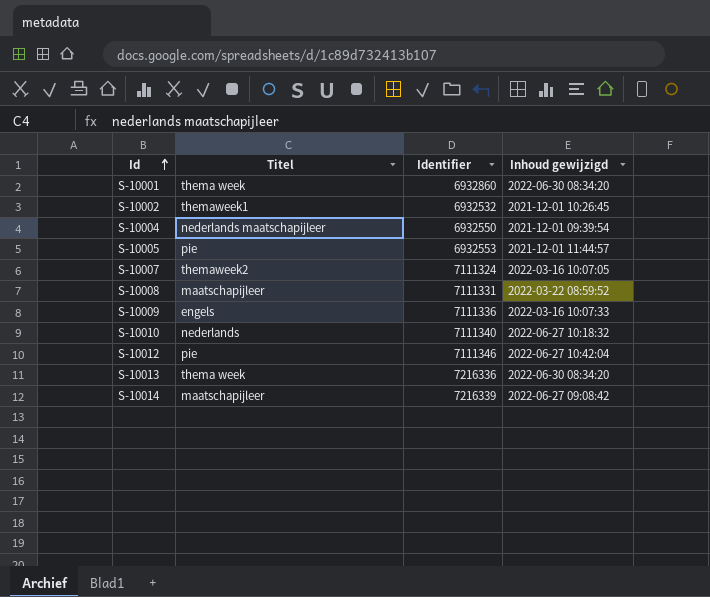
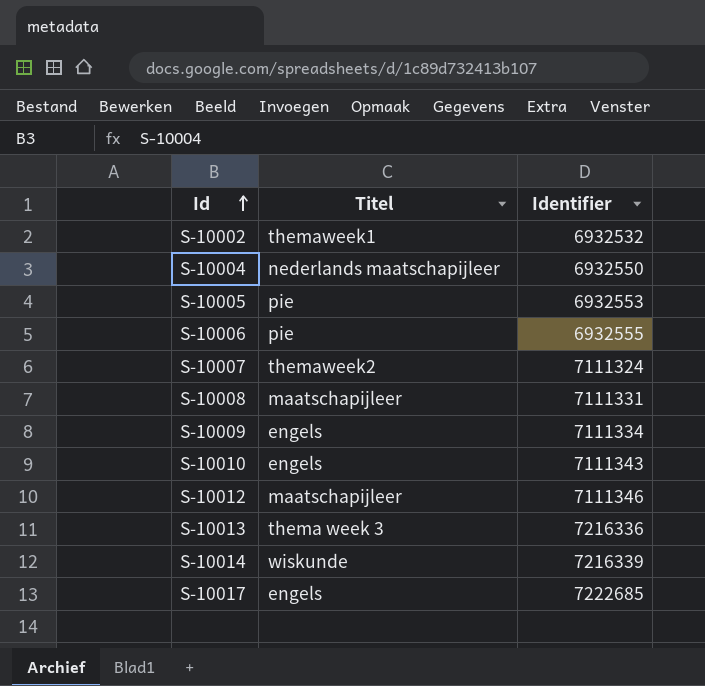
column Inhoud gewijzigd | position: 4 -> none
row S-10001: thema week | 6932860 | 2022-06-30 08:34:20 -> none
row S-10006: none -> pie | 6932555
S-10009 | Identifier: 7111336 -> 7111334
S-10010 | Titel: nederlands -> engels
S-10010 | Identifier: 7111340 -> 7111343
S-10012 | Titel: pie -> maatschapijleer
S-10013 | Titel: thema week -> thema week 3
S-10014 | Titel: maatschapijleer -> wiskunde
row S-10017: none -> engels | 7222685

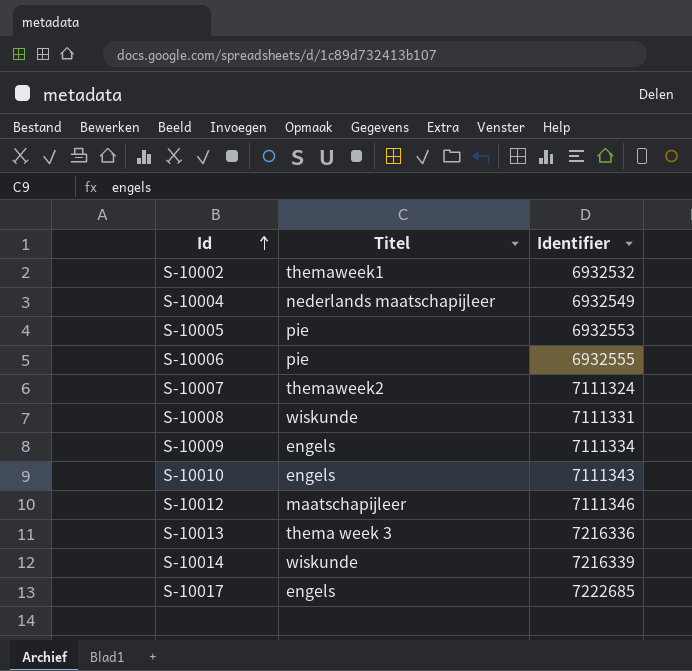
S-10004 | Identifier: 6932550 -> 6932549
S-10008 | Titel: maatschapijleer -> wiskunde

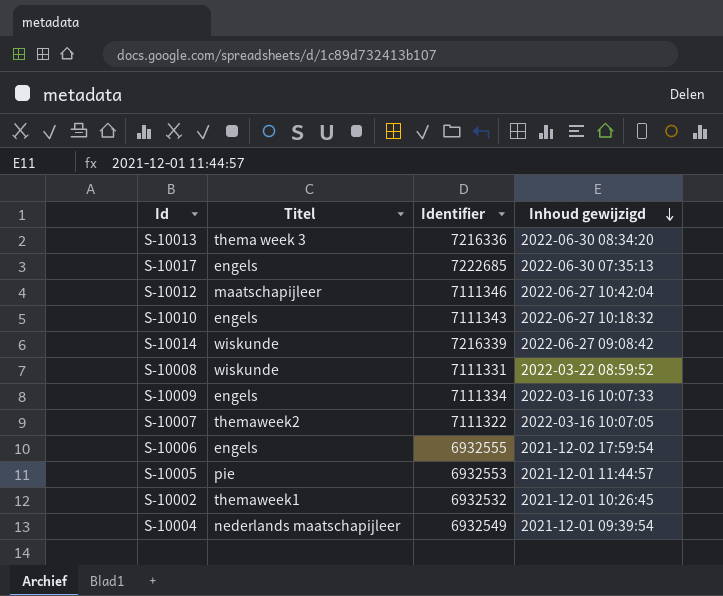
row order: Id ascending -> Inhoud gewijzigd descending
column Inhoud gewijzigd | position: none -> 4
S-10007 | Identifier: 7111324 -> 7111322
S-10006 | Titel: pie -> engels

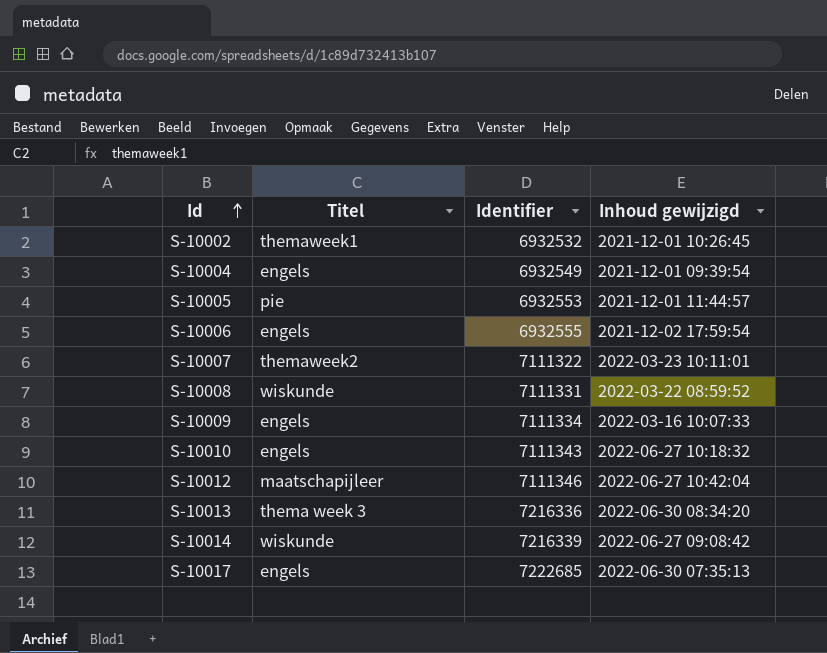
row order: Inhoud gewijzigd descending -> Id ascending
S-10004 | Titel: nederlands maatschapijleer -> engels
S-10007 | Inhoud gewijzigd: 2022-03-16 10:07:05 -> 2022-03-23 10:11:01

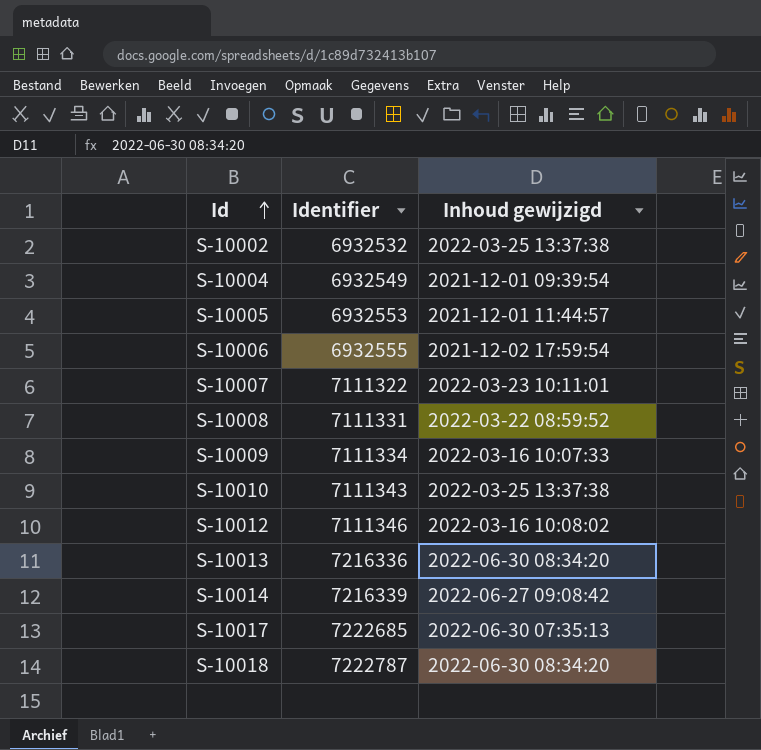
column Titel | position: 2 -> none
S-10002 | Inhoud gewijzigd: 2021-12-01 10:26:45 -> 2022-03-25 13:37:38
S-10010 | Inhoud gewijzigd: 2022-06-27 10:18:32 -> 2022-03-25 13:37:38
S-10012 | Inhoud gewijzigd: 2022-06-27 10:42:04 -> 2022-03-16 10:08:02
row S-10018: none -> 7222787 | 2022-06-30 08:34:20

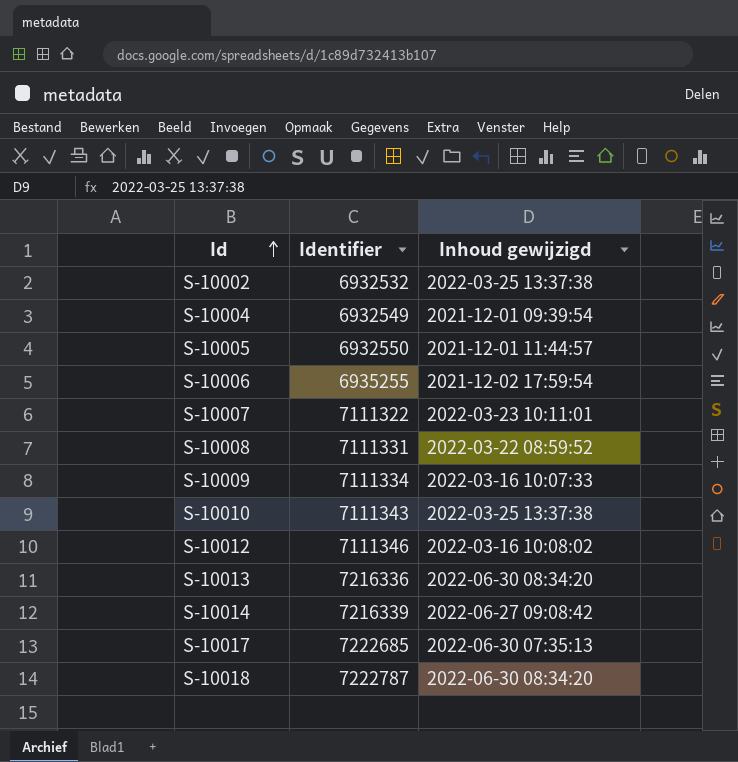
S-10005 | Identifier: 6932553 -> 6932550
S-10006 | Identifier: 6932555 -> 6935255

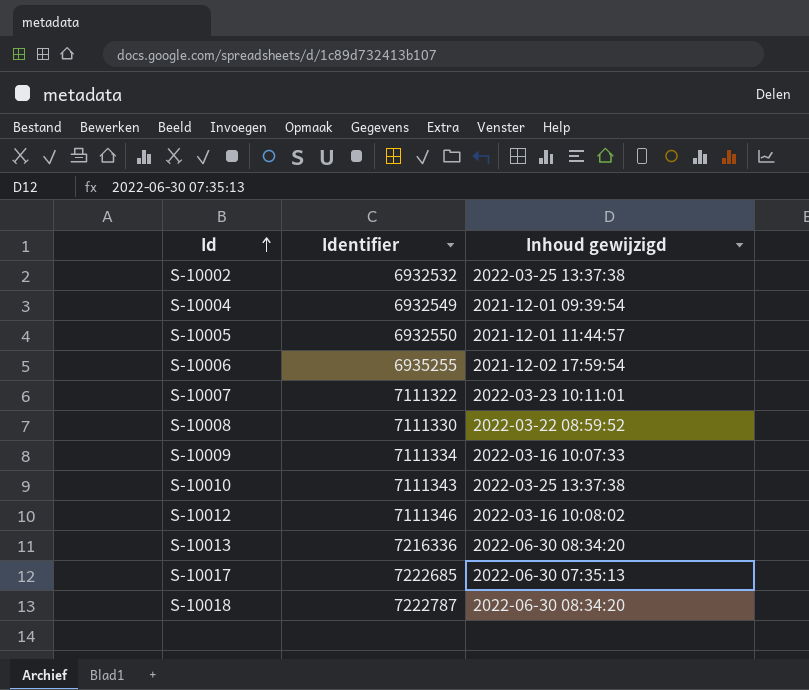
row S-10014: 7216339 | 2022-06-27 09:08:42 -> none
S-10008 | Identifier: 7111331 -> 7111330

